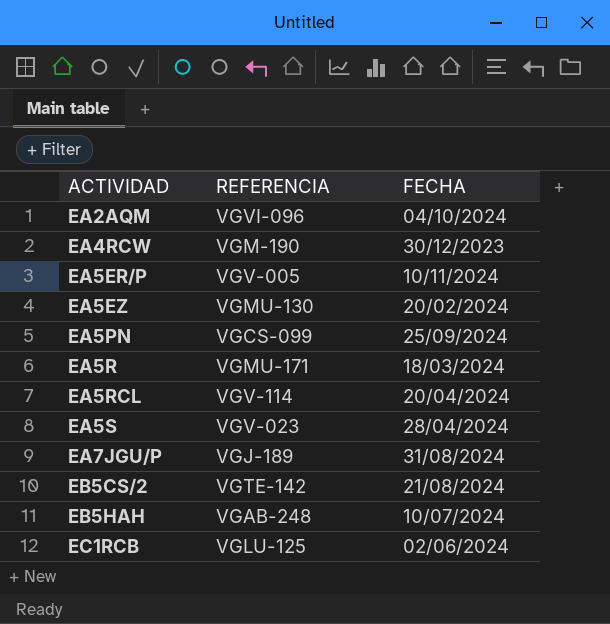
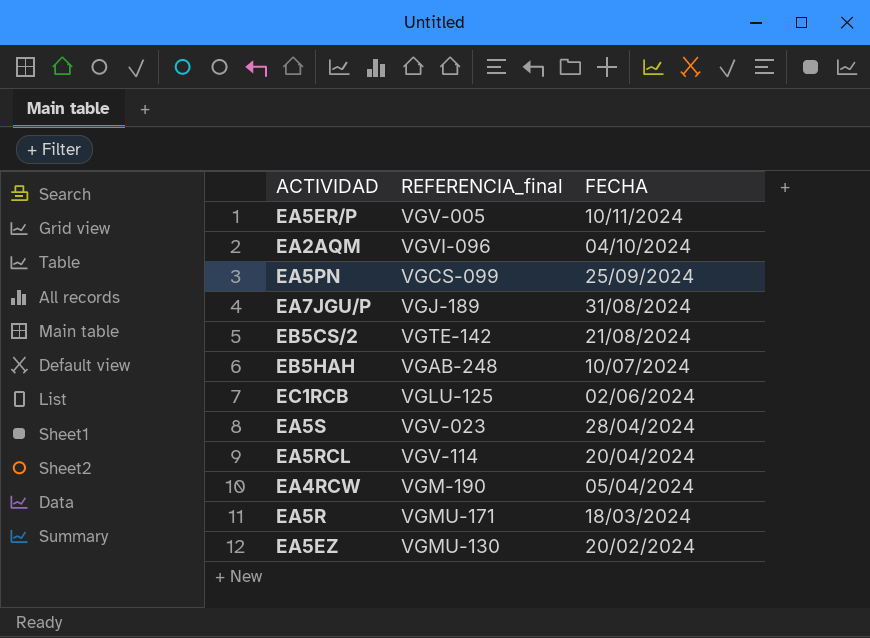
row order: ACTIVIDAD ascending -> FECHA descending
column name: REFERENCIA -> REFERENCIA_final
EA4RCW | FECHA: 30/12/2023 -> 05/04/2024

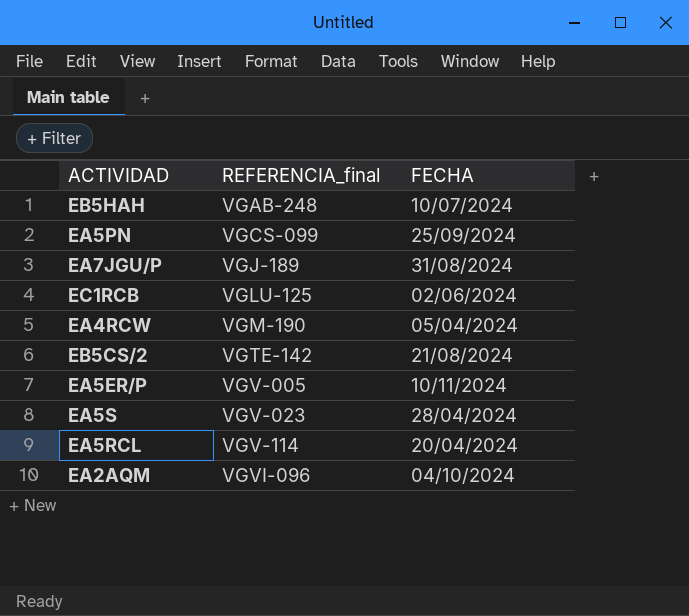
row order: FECHA descending -> REFERENCIA_final ascending
row EA5R: VGMU-171 | 18/03/2024 -> none
row EA5EZ: VGMU-130 | 20/02/2024 -> none

